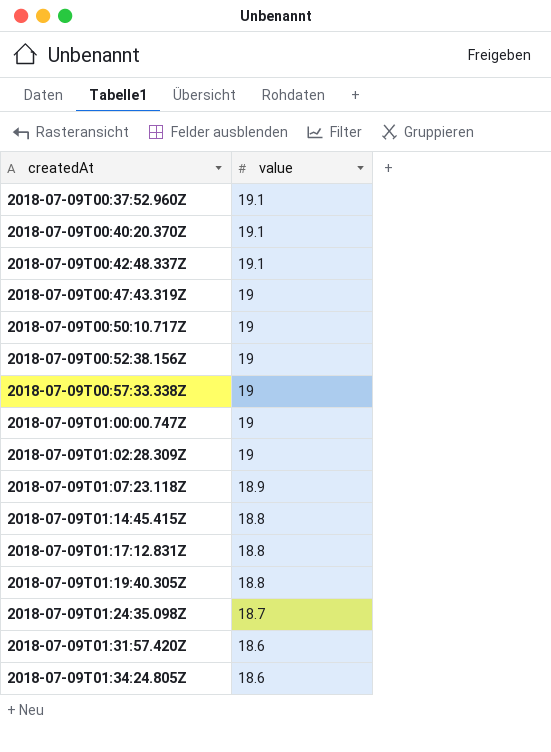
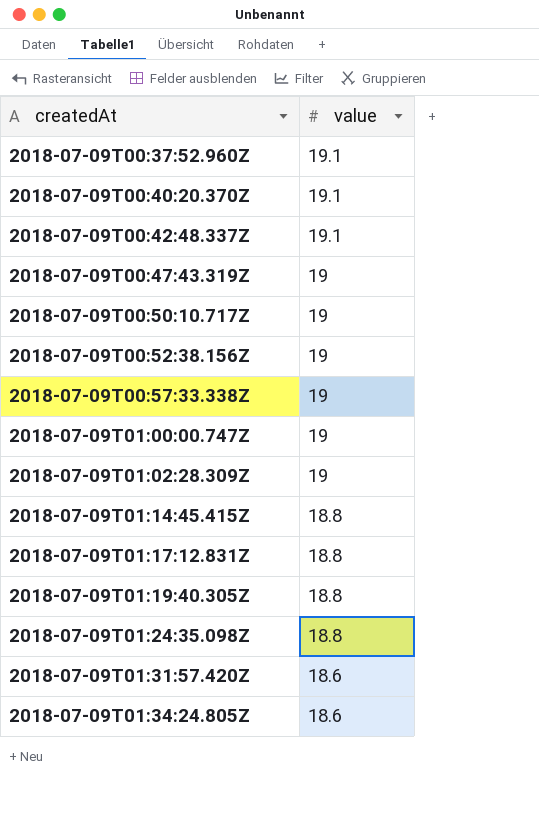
row 2018-07-09T01:07:23.118Z: 18.9 -> none
2018-07-09T01:24:35.098Z | value: 18.7 -> 18.8

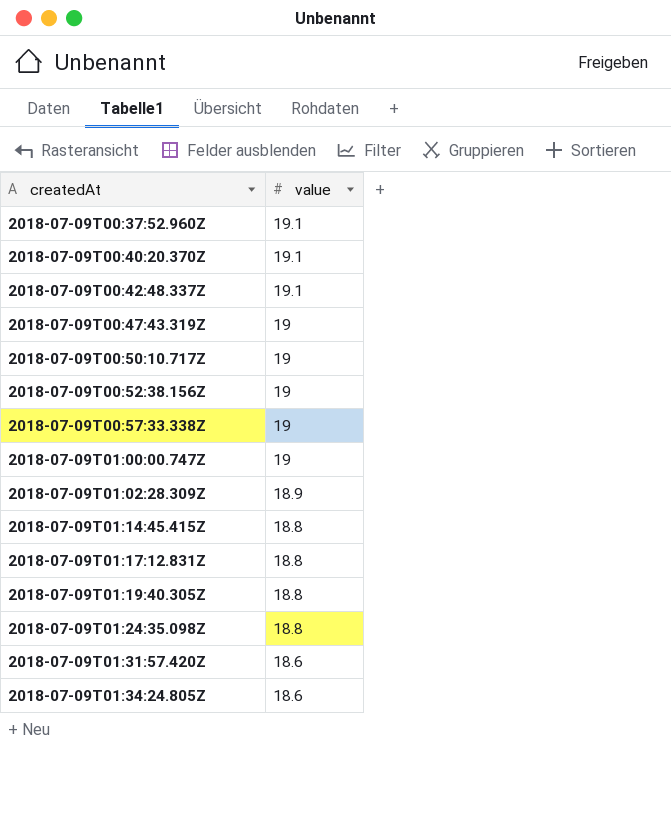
2018-07-09T01:02:28.309Z | value: 19 -> 18.9

